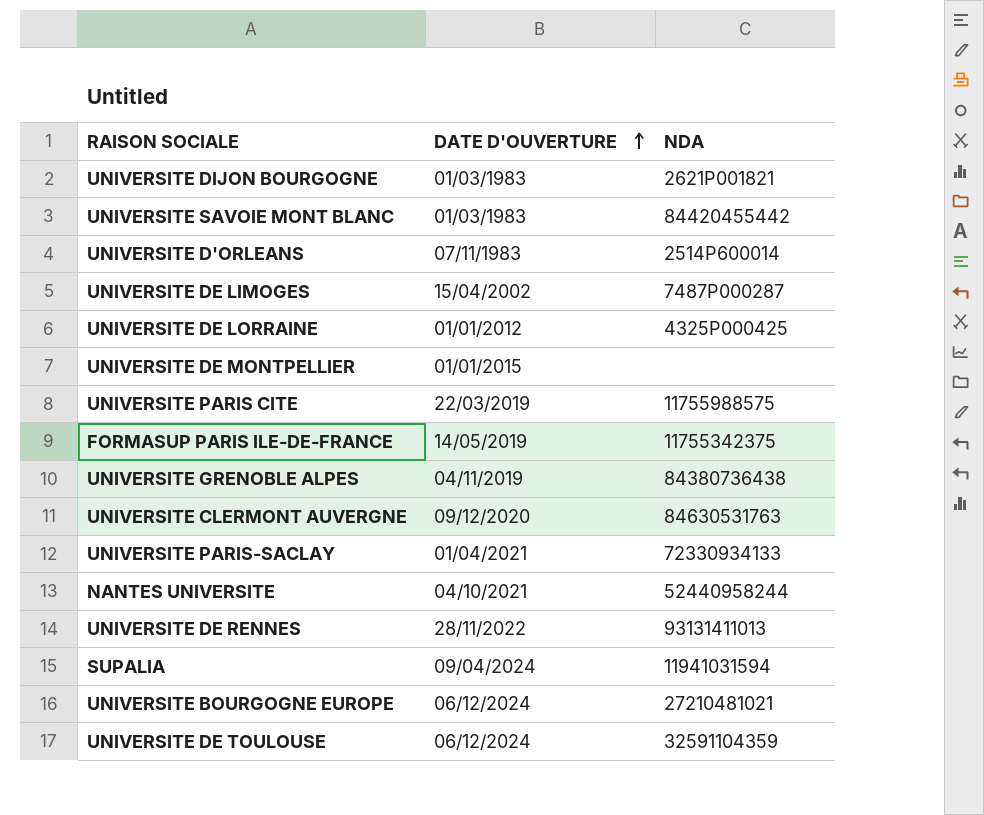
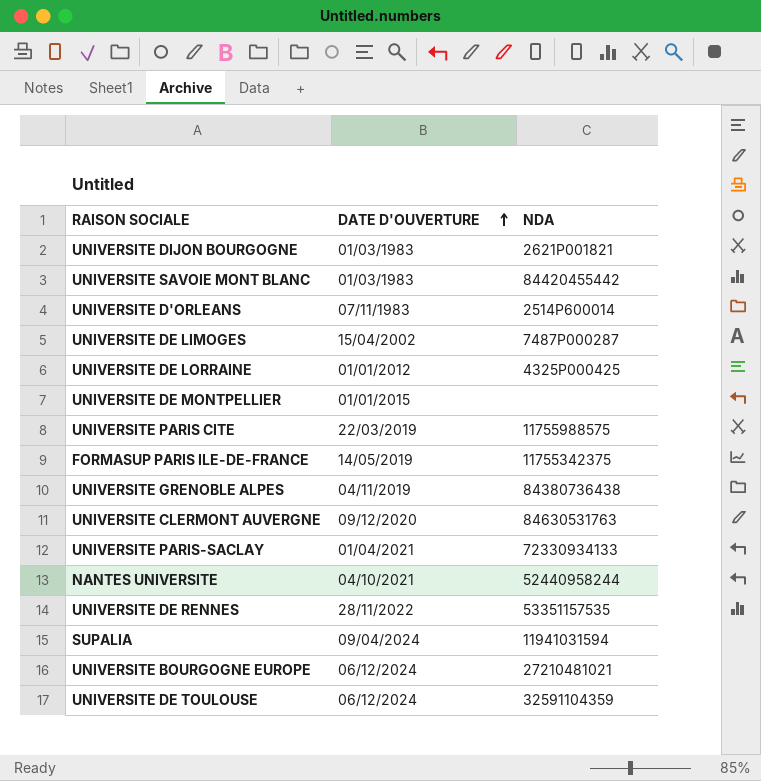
UNIVERSITE DE RENNES | NDA: 93131411013 -> 53351157535

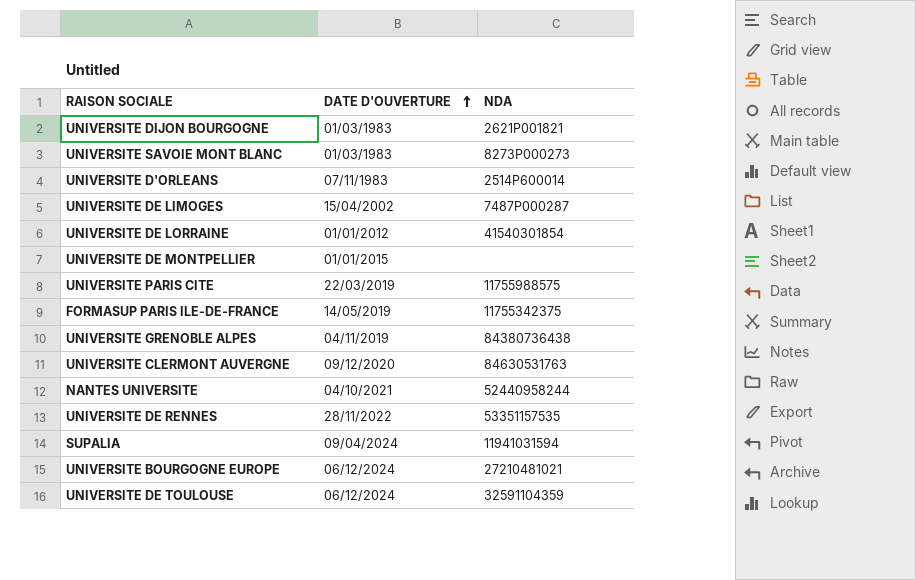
row UNIVERSITE PARIS-SACLAY: 01/04/2021 | 72330934133 -> none
UNIVERSITE SAVOIE MONT BLANC | NDA: 84420455442 -> 8273P000273
UNIVERSITE DE LORRAINE | NDA: 4325P000425 -> 41540301854

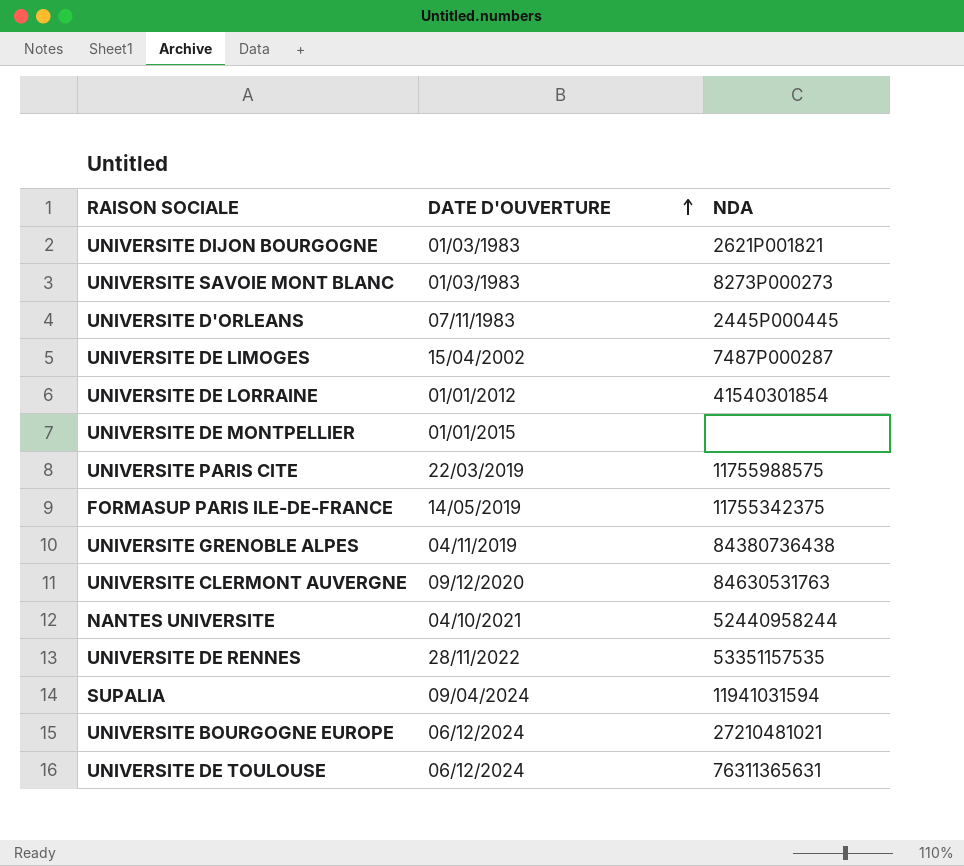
UNIVERSITE D'ORLEANS | NDA: 2514P600014 -> 2445P000445
UNIVERSITE DE TOULOUSE | NDA: 32591104359 -> 76311365631

